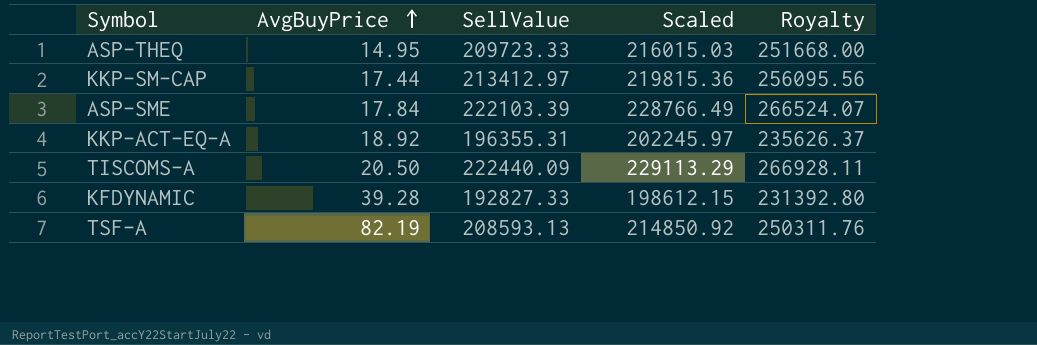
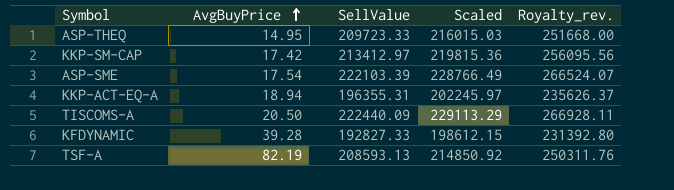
column name: Royalty -> Royalty_rev.
KKP-SM-CAP | AvgBuyPrice: 17.44 -> 17.42
ASP-SME | AvgBuyPrice: 17.84 -> 17.54
KKP-ACT-EQ-A | AvgBuyPrice: 18.92 -> 18.94

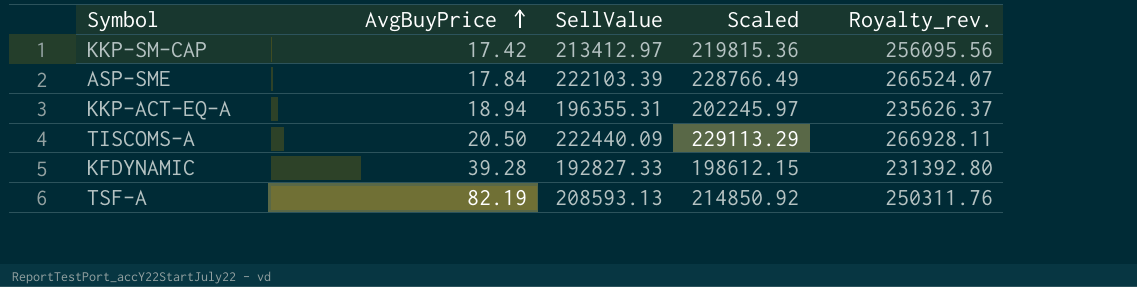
row ASP-THEQ: 14.95 | 209723.33 | 216015.03 | 251668.00 -> none
ASP-SME | AvgBuyPrice: 17.54 -> 17.84

